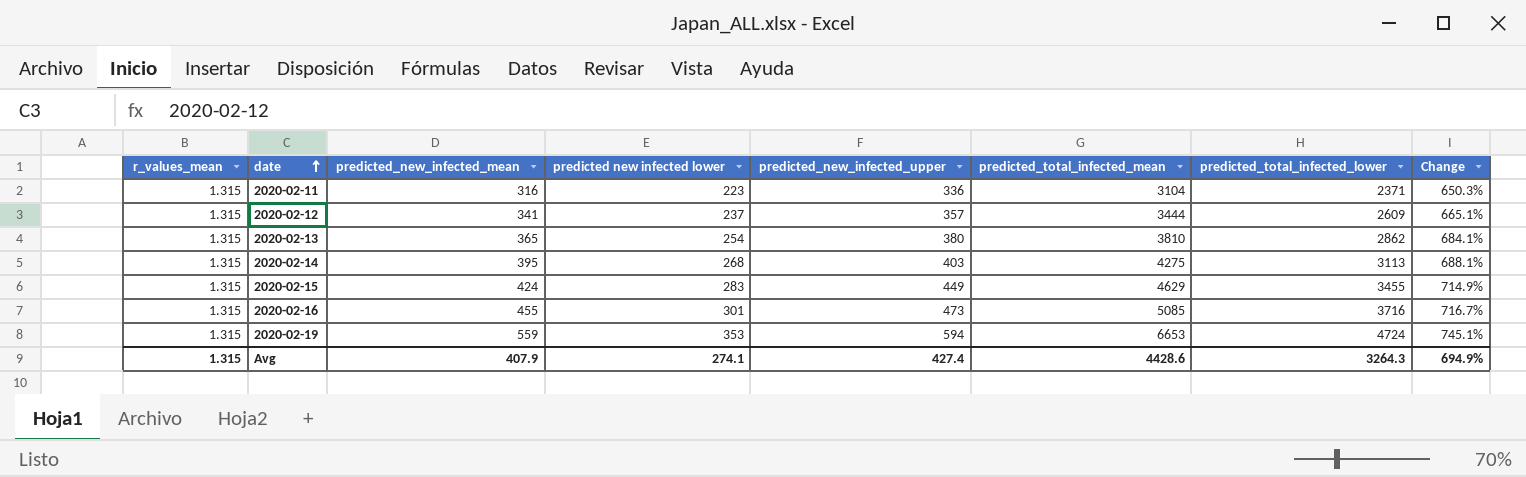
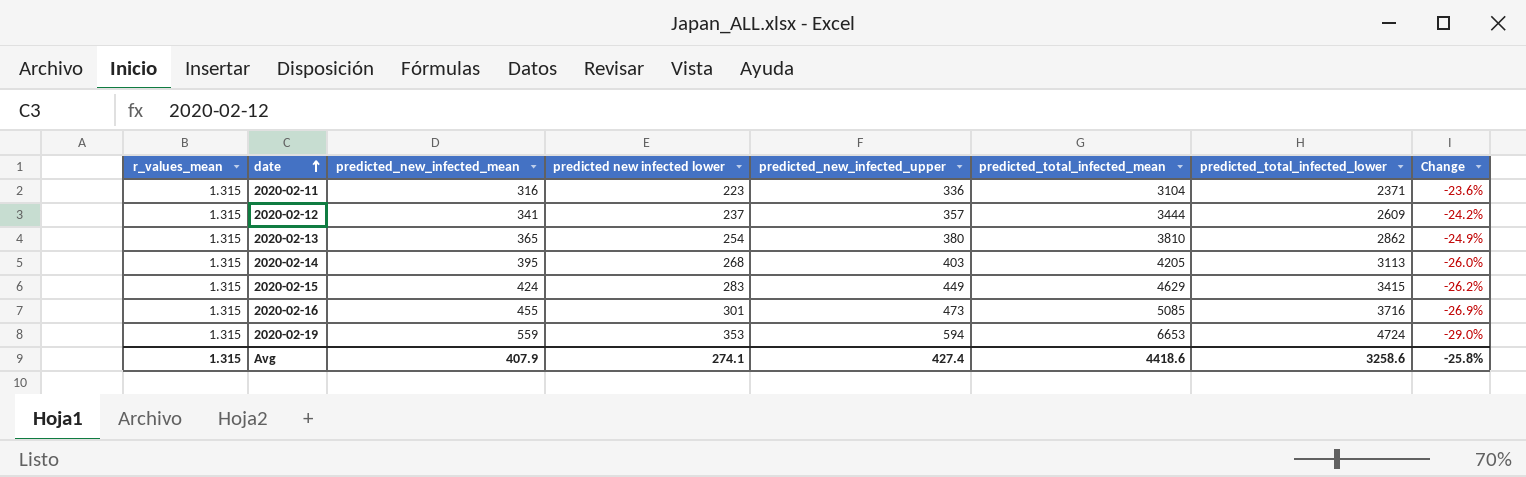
column Change | formula: ([predicted_total_infected_lower] - [predicted_new_infected_mean]) / [predicted_new_infected_mean] -> ([predicted_total_infected_lower] - [predicted_total_infected_mean]) / [predicted_total_infected_mean]
2020-02-14 | predicted_total_infected_mean: 4275 -> 4205
2020-02-15 | predicted_total_infected_lower: 3455 -> 3415
Avg | predicted_total_infected_mean: 4428.6 -> 4418.6
Avg | predicted_total_infected_lower: 3264.3 -> 3258.6
Avg | Change: 694.9% -> -25.8%

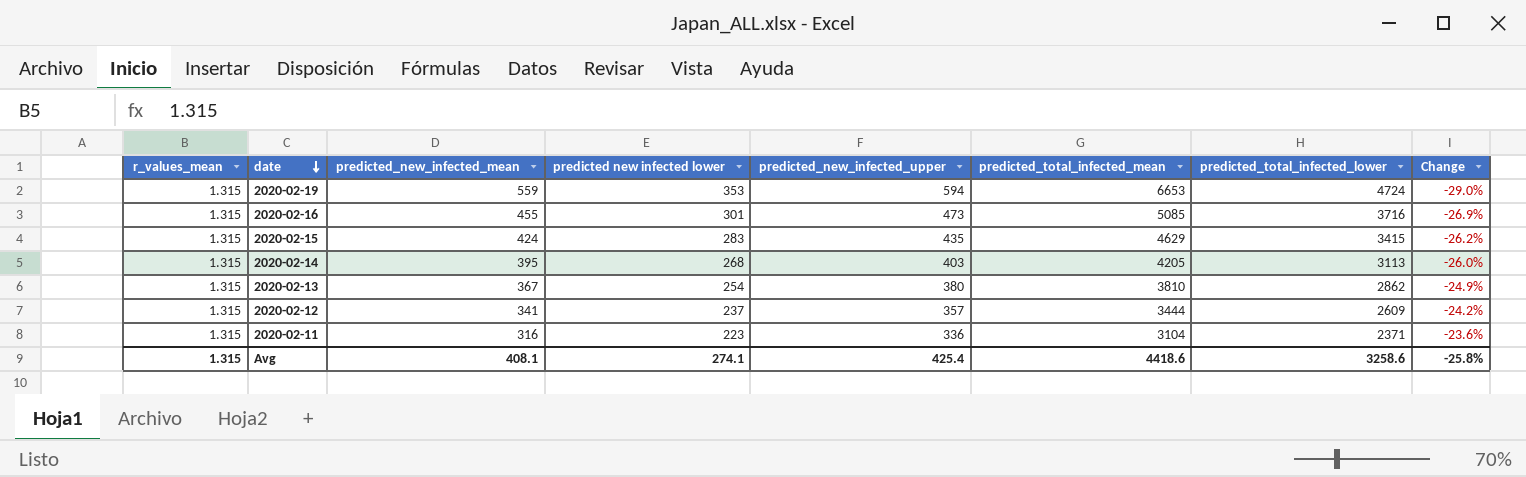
row order: date ascending -> date descending
2020-02-15 | predicted_new_infected_upper: 449 -> 435
2020-02-13 | predicted_new_infected_mean: 365 -> 367
Avg | predicted_new_infected_mean: 407.9 -> 408.1
Avg | predicted_new_infected_upper: 427.4 -> 425.4

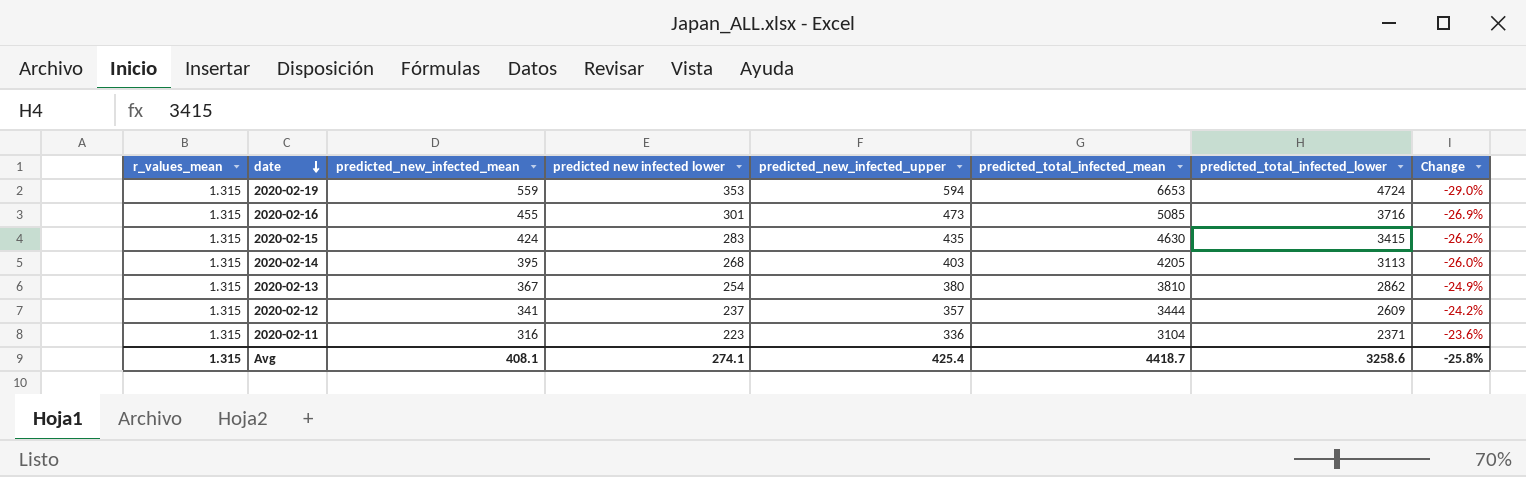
2020-02-15 | predicted_total_infected_mean: 4629 -> 4630
Avg | predicted_total_infected_mean: 4418.6 -> 4418.7

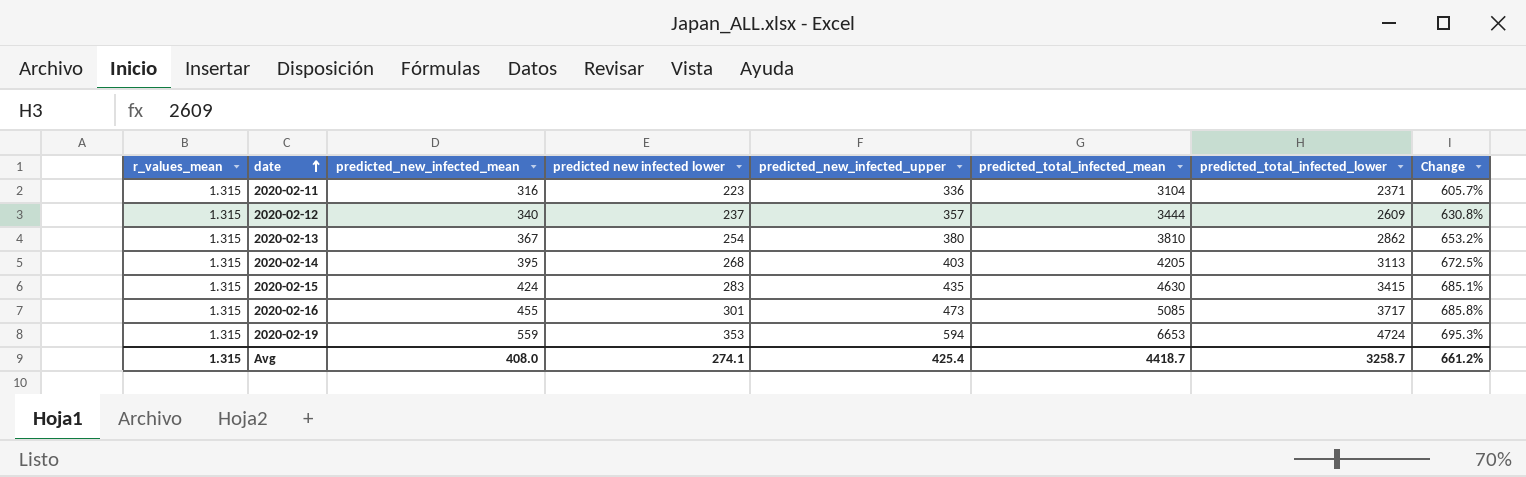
row order: date descending -> date ascending
column Change | formula: ([predicted_total_infected_lower] - [predicted_total_infected_mean]) / [predicted_total_infected_mean] -> ([predicted_total_infected_lower] - [predicted_new_infected_upper]) / [predicted_new_infected_upper]
2020-02-12 | predicted_new_infected_mean: 341 -> 340
2020-02-16 | predicted_total_infected_lower: 3716 -> 3717
Avg | predicted_new_infected_mean: 408.1 -> 408.0
Avg | predicted_total_infected_lower: 3258.6 -> 3258.7
Avg | Change: -25.8% -> 661.2%

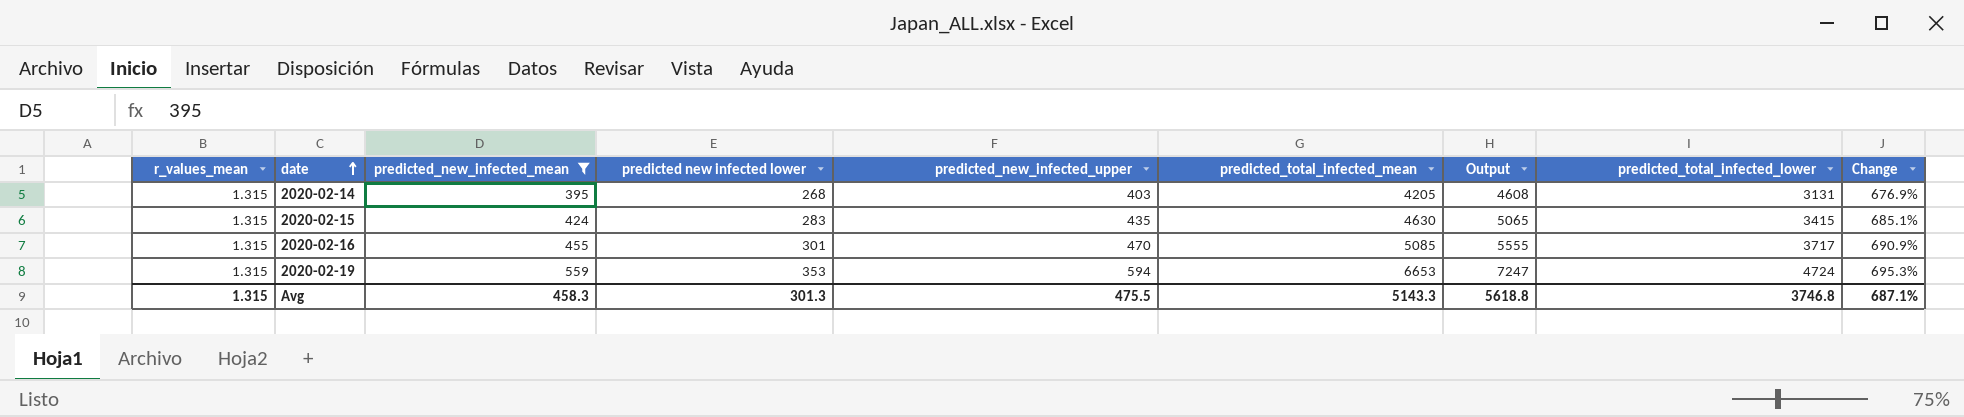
filter: none -> predicted_new_infected_mean >= 395
column Output | formula: none -> [predicted_new_infected_upper] + [predicted_total_infected_mean]
2020-02-14 | predicted_total_infected_lower: 3113 -> 3131
2020-02-14 | Change: 672.5% -> 676.9%
2020-02-16 | predicted_new_infected_upper: 473 -> 470
2020-02-16 | Change: 685.8% -> 690.9%
Avg | predicted_new_infected_mean: 408.0 -> 458.3
Avg | predicted new infected lower: 274.1 -> 301.3
Avg | predicted_new_infected_upper: 425.4 -> 475.5
Avg | predicted_total_infected_mean: 4418.7 -> 5143.3
Avg | predicted_total_infected_lower: 3258.7 -> 3746.8
Avg | Change: 661.2% -> 687.1%

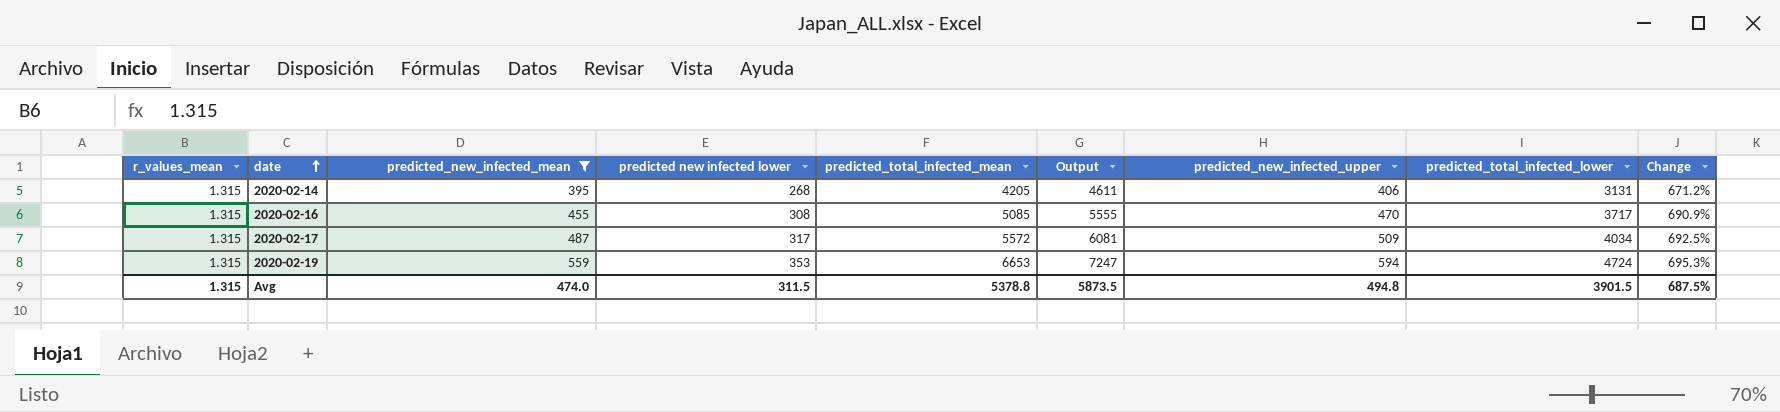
column predicted_new_infected_upper | position: 5 -> 7
row 2020-02-15: 1.315 | 424 | 283 | 435 | 4630 | 5065 | 3415 | 685.1% -> none
2020-02-14 | Output: 4608 -> 4611
2020-02-14 | predicted_new_infected_upper: 403 -> 406
2020-02-14 | Change: 676.9% -> 671.2%
2020-02-16 | predicted new infected lower: 301 -> 308
row 2020-02-17: none -> 1.315 | 487 | 317 | 5572 | 6081 | 509 | 4034 | 692.5%
Avg | predicted_new_infected_mean: 458.3 -> 474.0
Avg | predicted new infected lower: 301.3 -> 311.5
Avg | predicted_total_infected_mean: 5143.3 -> 5378.8
Avg | Output: 5618.8 -> 5873.5
Avg | predicted_new_infected_upper: 475.5 -> 494.8
Avg | predicted_total_infected_lower: 3746.8 -> 3901.5
Avg | Change: 687.1% -> 687.5%

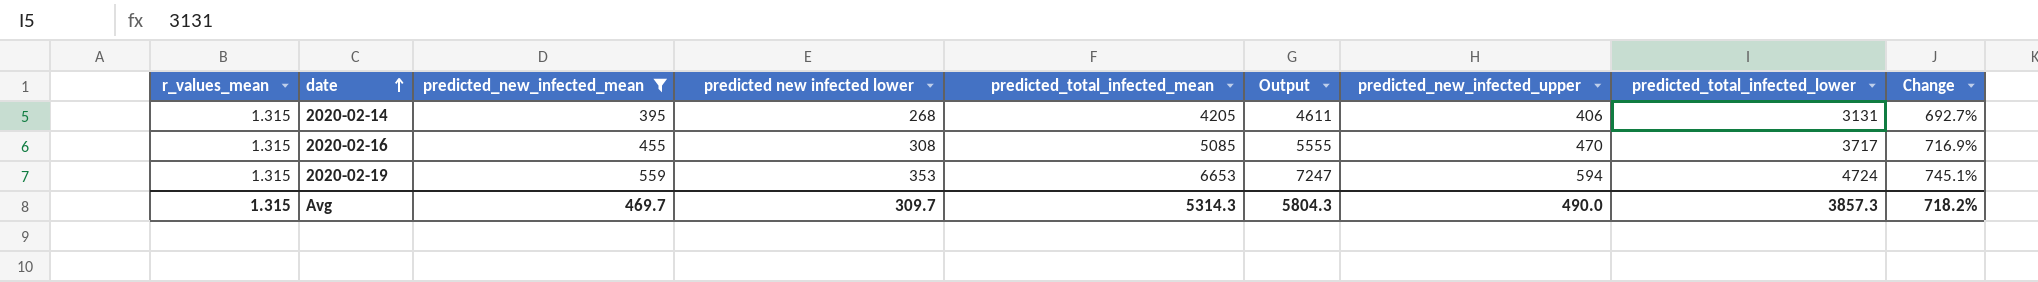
column Change | formula: ([predicted_total_infected_lower] - [predicted_new_infected_upper]) / [predicted_new_infected_upper] -> ([predicted_total_infected_lower] - [predicted_new_infected_mean]) / [predicted_new_infected_mean]
row 2020-02-17: 1.315 | 487 | 317 | 5572 | 6081 | 509 | 4034 | 692.5% -> none
Avg | predicted_new_infected_mean: 474.0 -> 469.7
Avg | predicted new infected lower: 311.5 -> 309.7
Avg | predicted_total_infected_mean: 5378.8 -> 5314.3
Avg | Output: 5873.5 -> 5804.3
Avg | predicted_new_infected_upper: 494.8 -> 490.0
Avg | predicted_total_infected_lower: 3901.5 -> 3857.3
Avg | Change: 687.5% -> 718.2%

